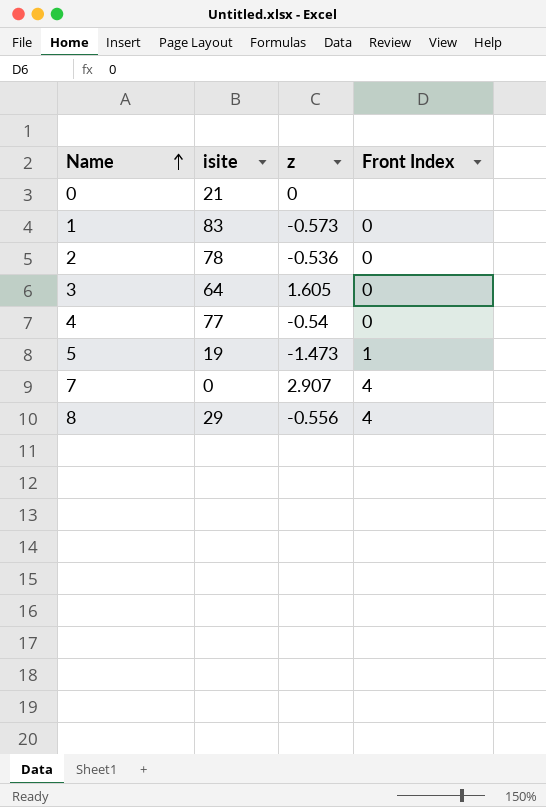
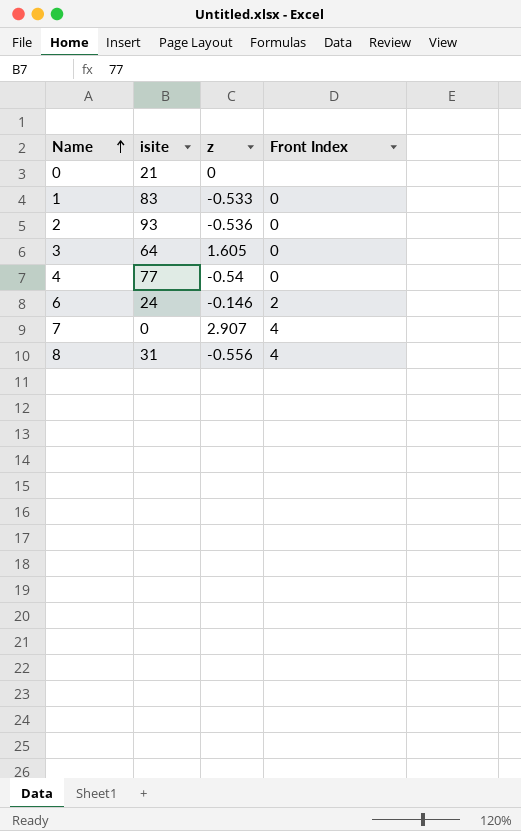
row 5: 19 | -1.473 | 1 -> none
1 | z: -0.573 -> -0.533
2 | isite: 78 -> 93
row 6: none -> 24 | -0.146 | 2
8 | isite: 29 -> 31

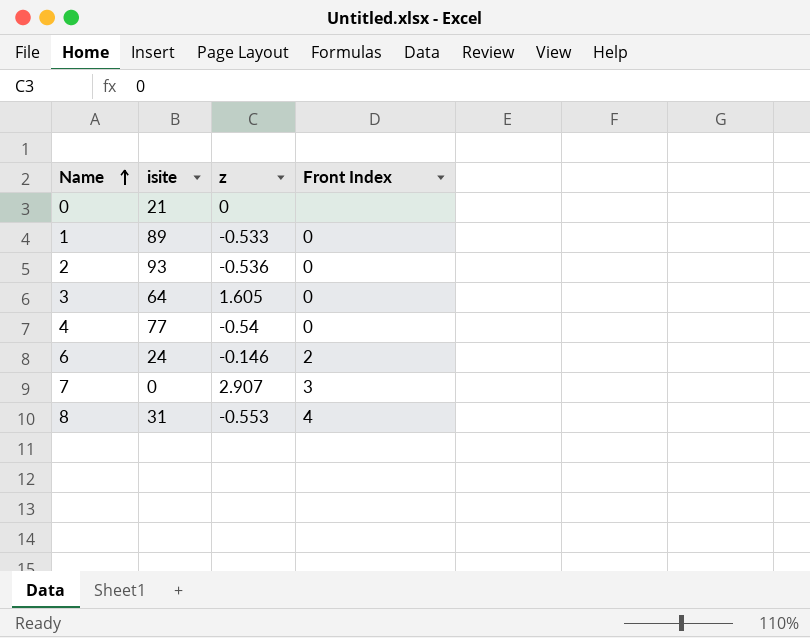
1 | isite: 83 -> 89
7 | Front Index: 4 -> 3
8 | z: -0.556 -> -0.553

